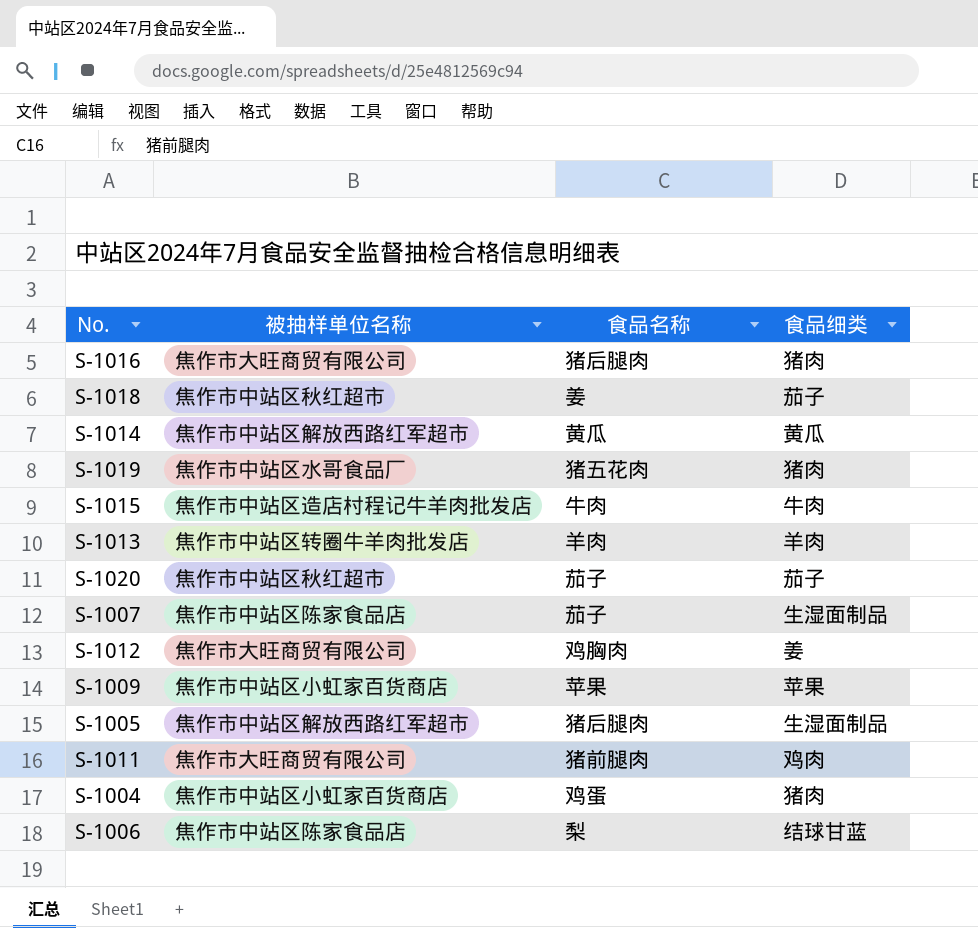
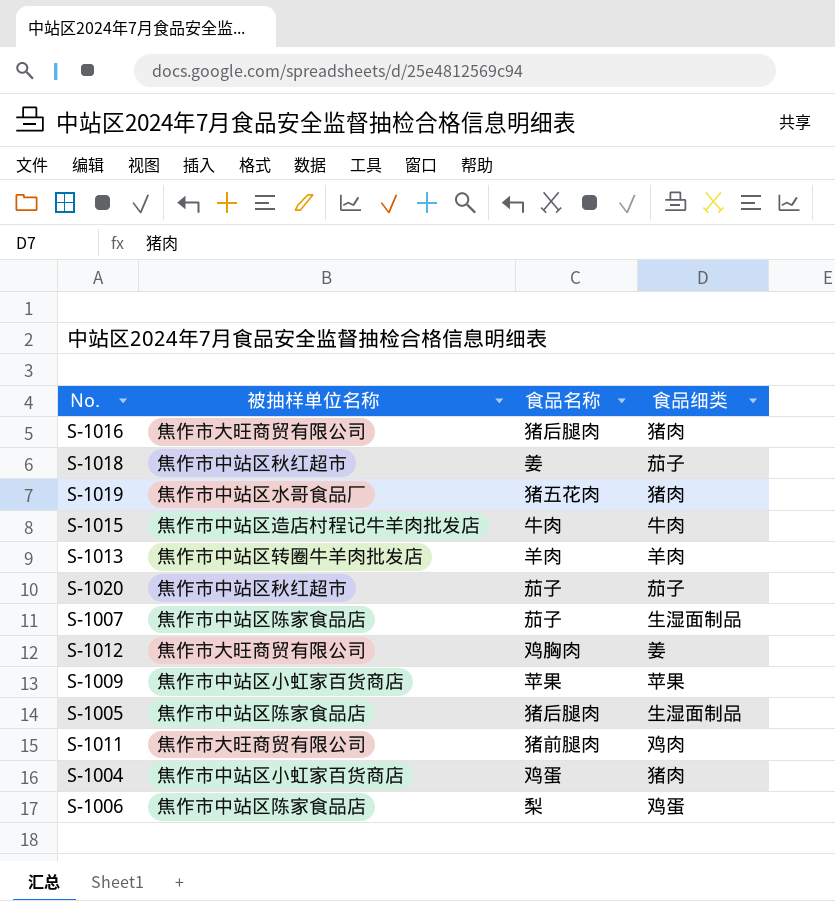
row S-1014: 焦作市中站区解放西路红军超市 | 黄瓜 | 黄瓜 -> none
S-1005 | 被抽样单位名称: 焦作市中站区解放西路红军超市 -> 焦作市中站区陈家食品店
S-1006 | 食品细类: 结球甘蓝 -> 鸡蛋

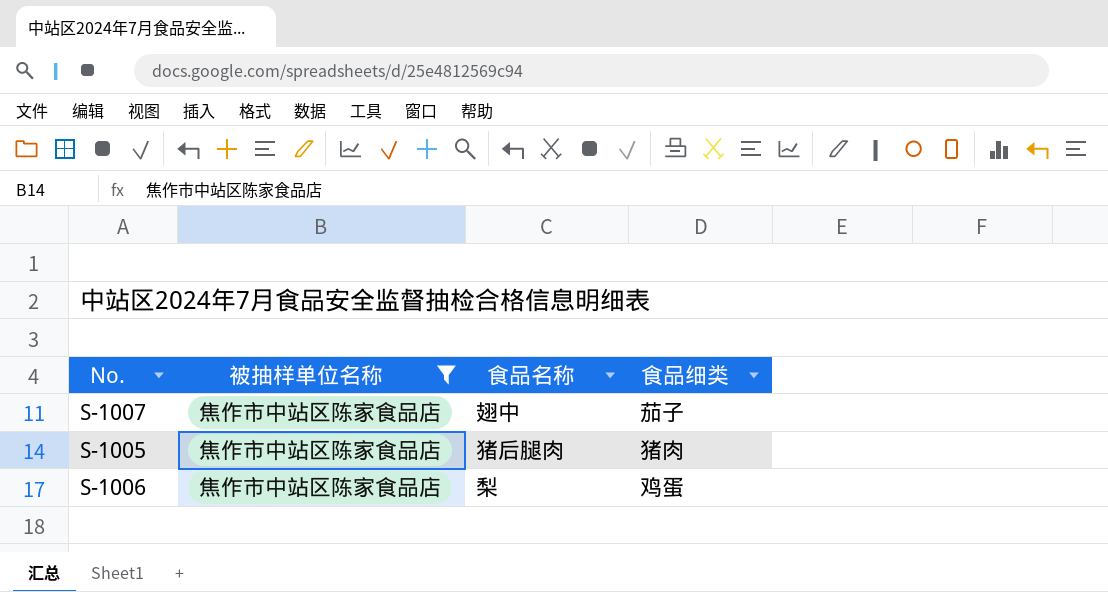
filter: none -> 被抽样单位名称 = 焦作市中站区陈家食品店
S-1007 | 食品名称: 茄子 -> 翅中
S-1007 | 食品细类: 生湿面制品 -> 茄子
S-1005 | 食品细类: 生湿面制品 -> 猪肉

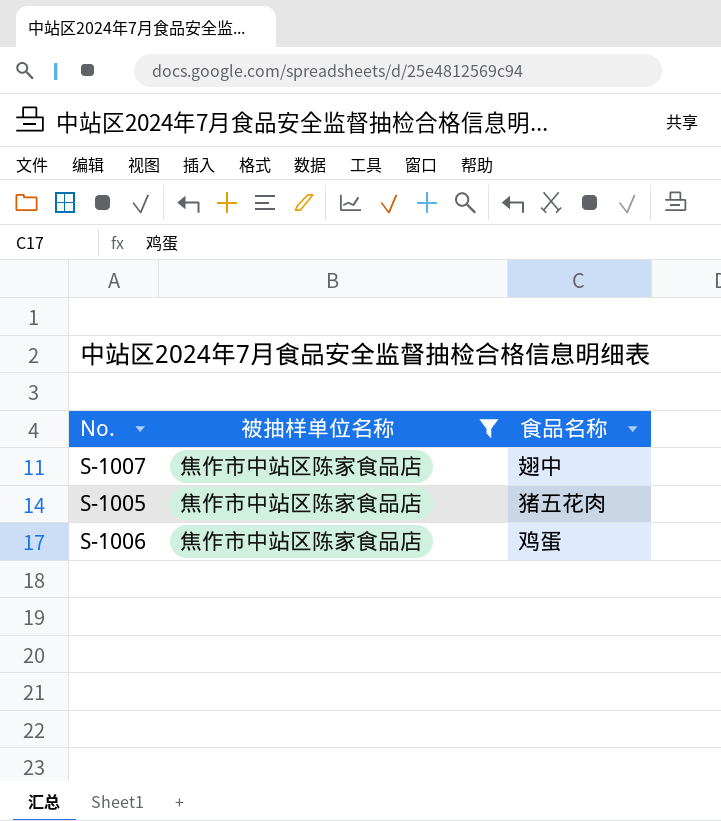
column 食品细类 | position: 4 -> none
S-1005 | 食品名称: 猪后腿肉 -> 猪五花肉
S-1006 | 食品名称: 梨 -> 鸡蛋

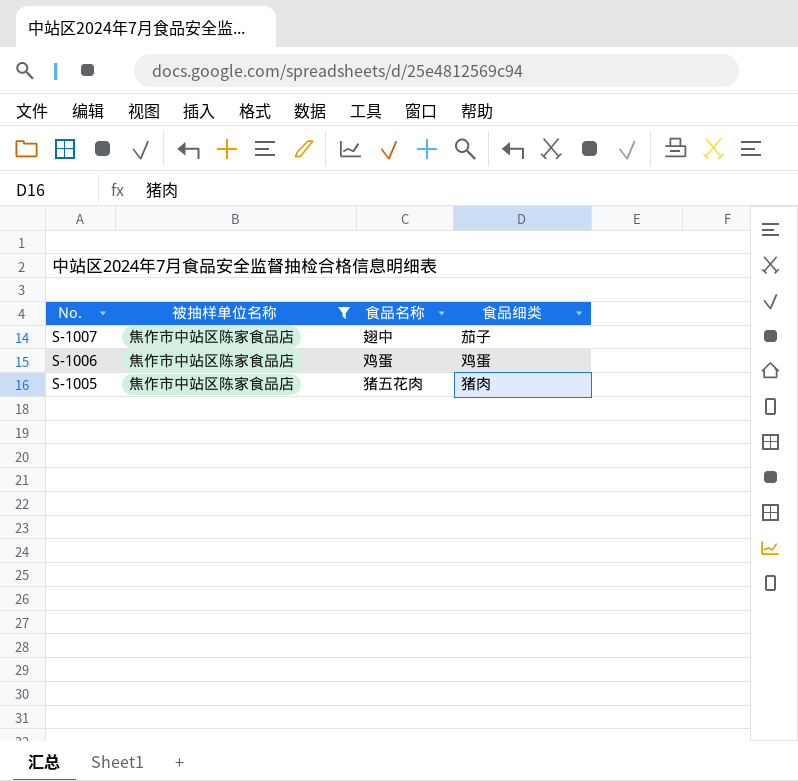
row order: none -> No. descending
column 食品细类 | position: none -> 4

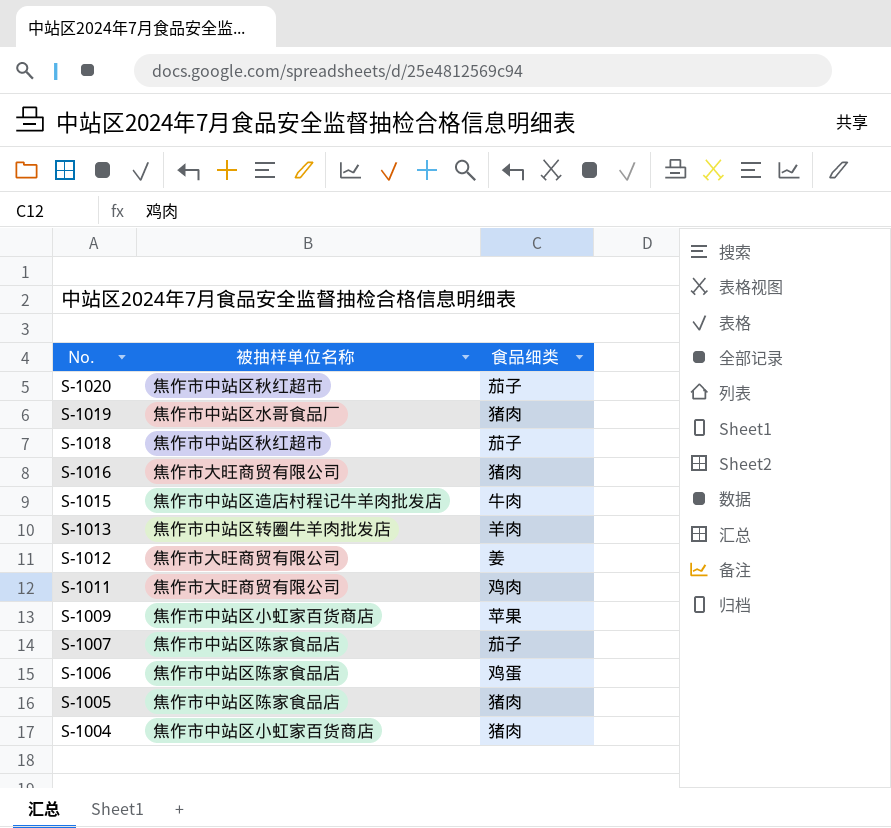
filter: 被抽样单位名称 = 焦作市中站区陈家食品店 -> none
column 食品名称 | position: 3 -> none

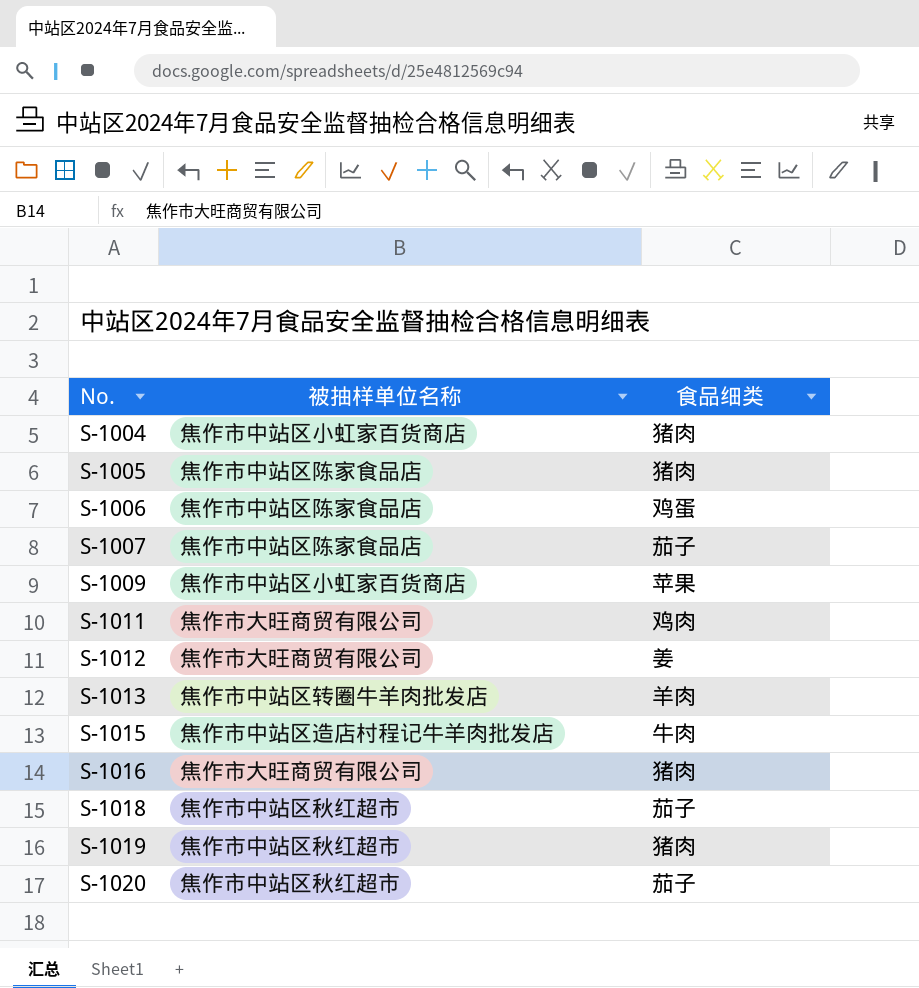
row order: No. descending -> No. ascending
S-1019 | 被抽样单位名称: 焦作市中站区水哥食品厂 -> 焦作市中站区秋红超市

